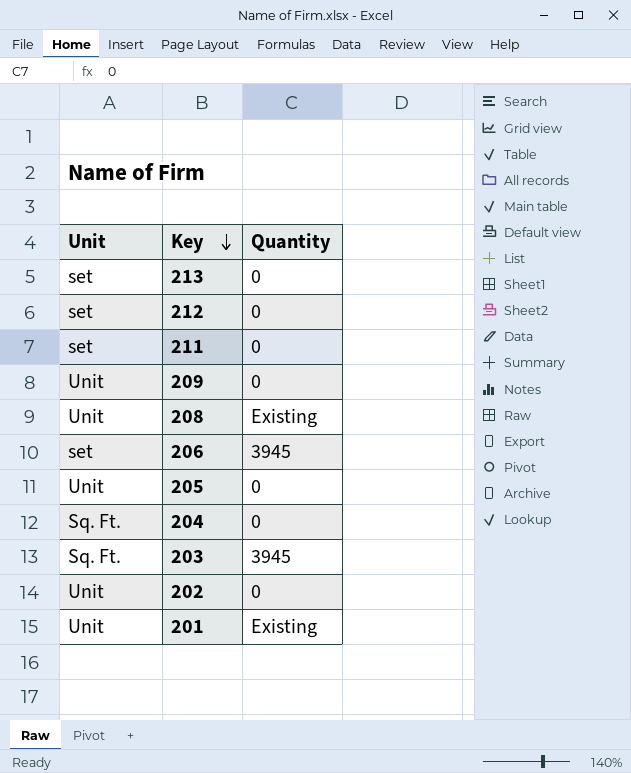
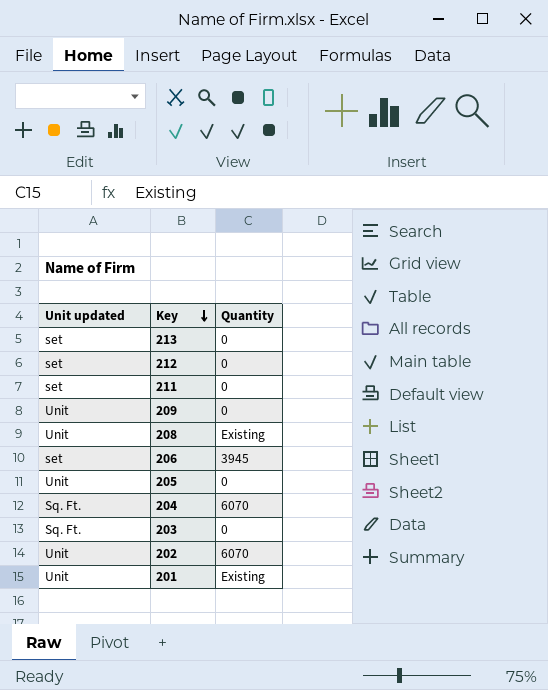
column name: Unit -> Unit updated
204 | Quantity: 0 -> 6070
203 | Quantity: 3945 -> 0
202 | Quantity: 0 -> 6070

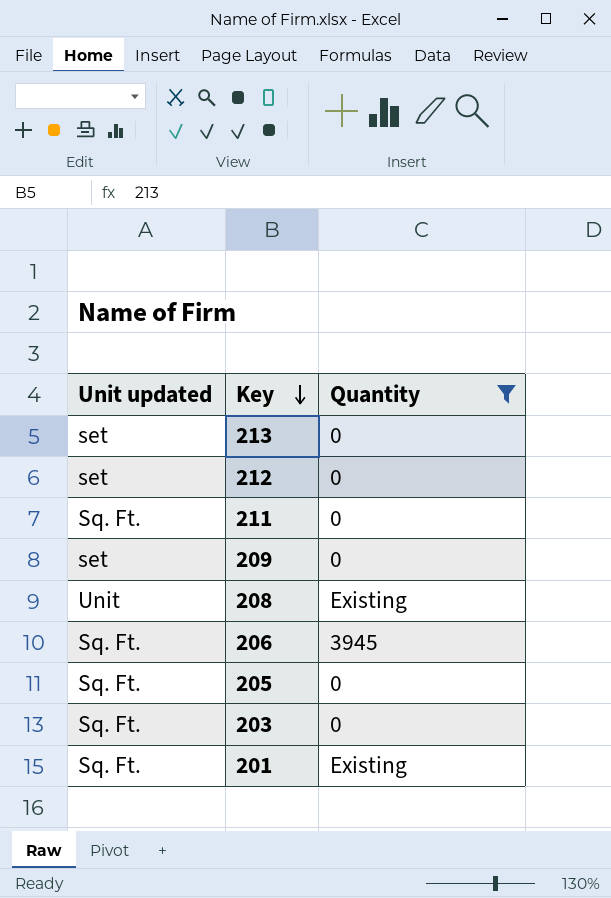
filter: none -> Quantity != 6070
211 | Unit updated: set -> Sq. Ft.
209 | Unit updated: Unit -> set
206 | Unit updated: set -> Sq. Ft.
205 | Unit updated: Unit -> Sq. Ft.
201 | Unit updated: Unit -> Sq. Ft.

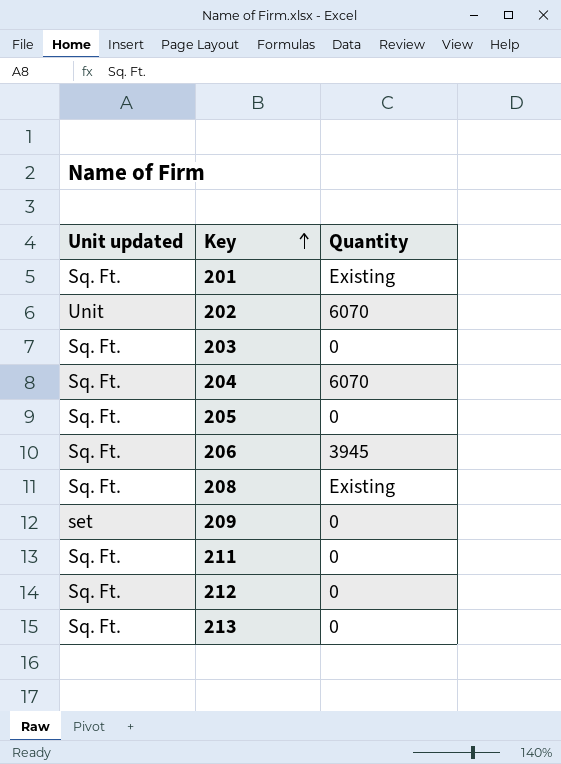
filter: Quantity != 6070 -> none
row order: Key descending -> Key ascending
208 | Unit updated: Unit -> Sq. Ft.
212 | Unit updated: set -> Sq. Ft.
213 | Unit updated: set -> Sq. Ft.

